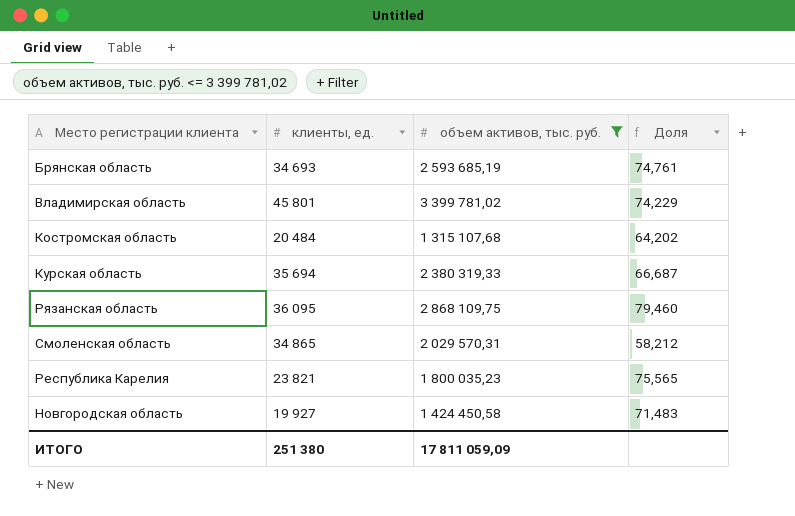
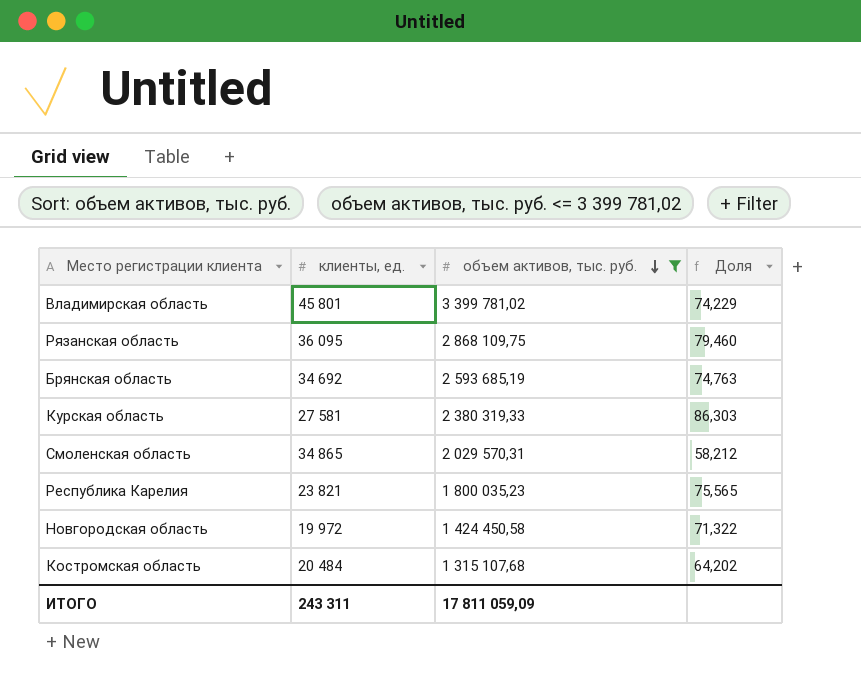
row order: none -> объем активов, тыс. руб. descending
Брянская область | клиенты, ед.: 34 693 -> 34 692
Брянская область | Доля: 74,761 -> 74,763
Курская область | клиенты, ед.: 35 694 -> 27 581
Курская область | Доля: 66,687 -> 86,303
Новгородская область | клиенты, ед.: 19 927 -> 19 972
Новгородская область | Доля: 71,483 -> 71,322
ИТОГО | клиенты, ед.: 251 380 -> 243 311

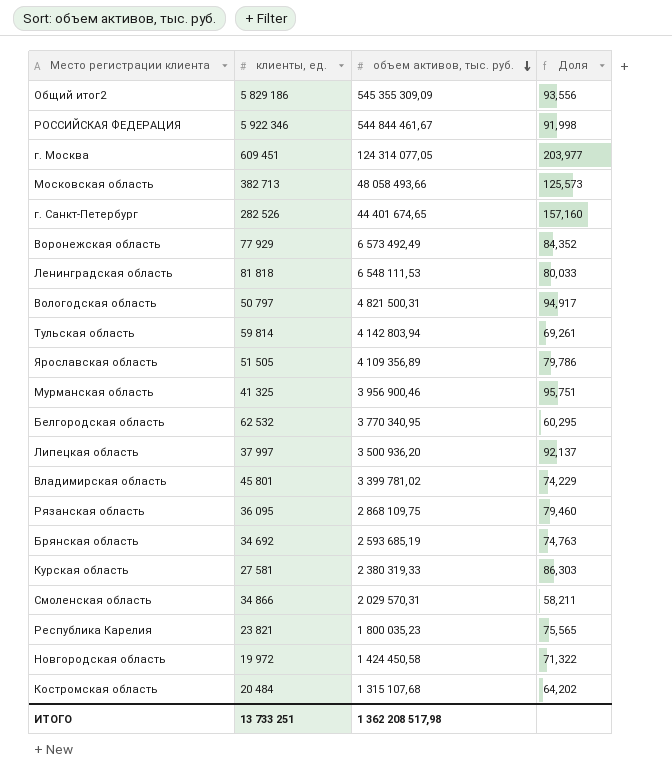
filter: объем активов, тыс. руб. <= 3 399 781,02 -> none
Смоленская область | клиенты, ед.: 34 865 -> 34 866
Смоленская область | Доля: 58,212 -> 58,211
ИТОГО | клиенты, ед.: 243 311 -> 13 733 251
ИТОГО | объем активов, тыс. руб.: 17 811 059,09 -> 1 362 208 517,98

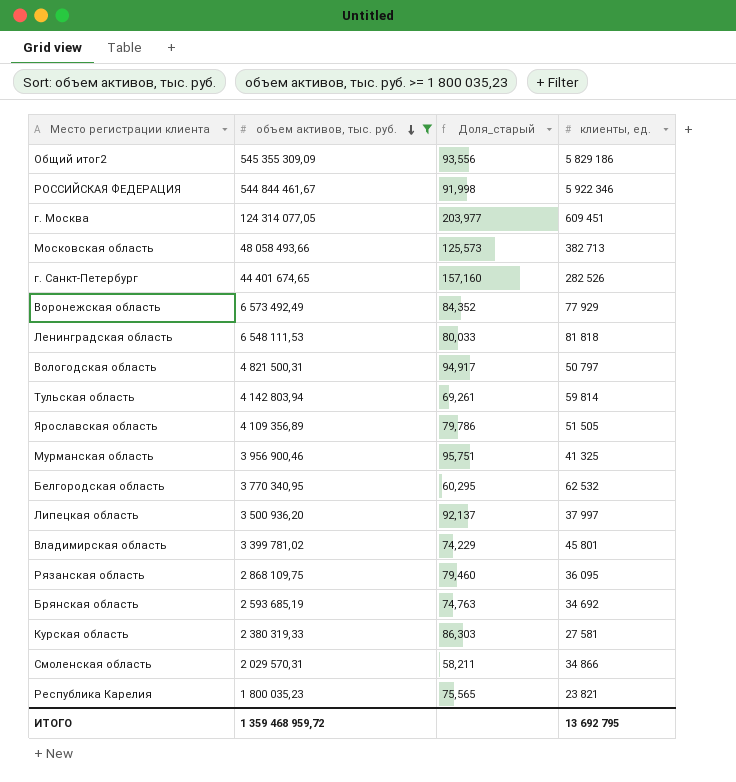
filter: none -> объем активов, тыс. руб. >= 1 800 035,23
column name: Доля -> Доля_старый
column клиенты, ед. | position: 2 -> 4
ИТОГО | объем активов, тыс. руб.: 1 362 208 517,98 -> 1 359 468 959,72
ИТОГО | клиенты, ед.: 13 733 251 -> 13 692 795

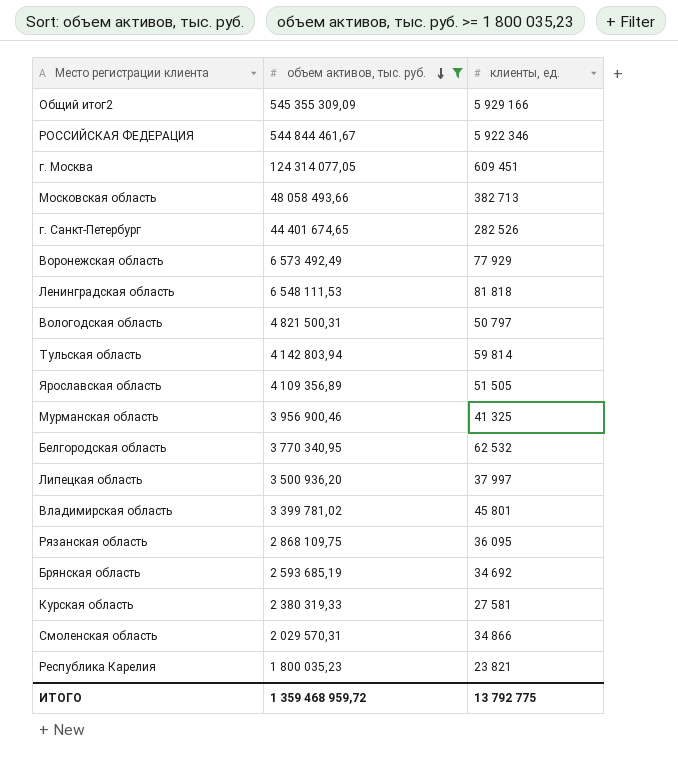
column Доля_старый | formula: [объем активов, тыс. руб.] / [клиенты, ед.] -> none
Общий итог2 | клиенты, ед.: 5 829 186 -> 5 929 166
ИТОГО | клиенты, ед.: 13 692 795 -> 13 792 775

